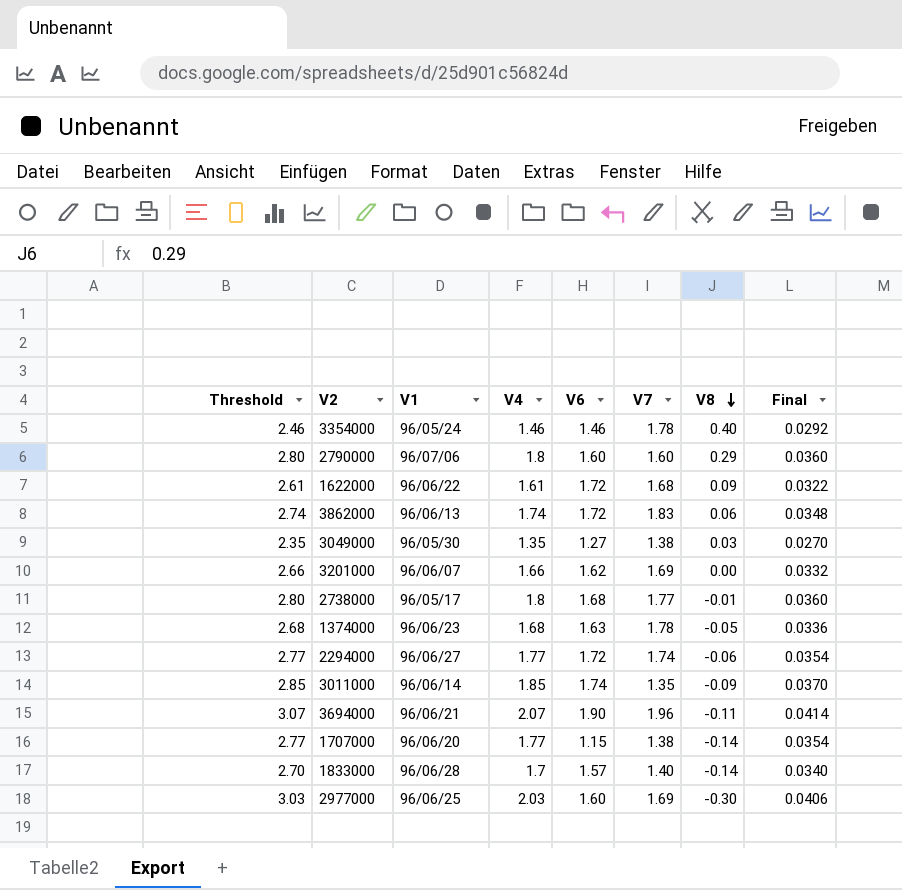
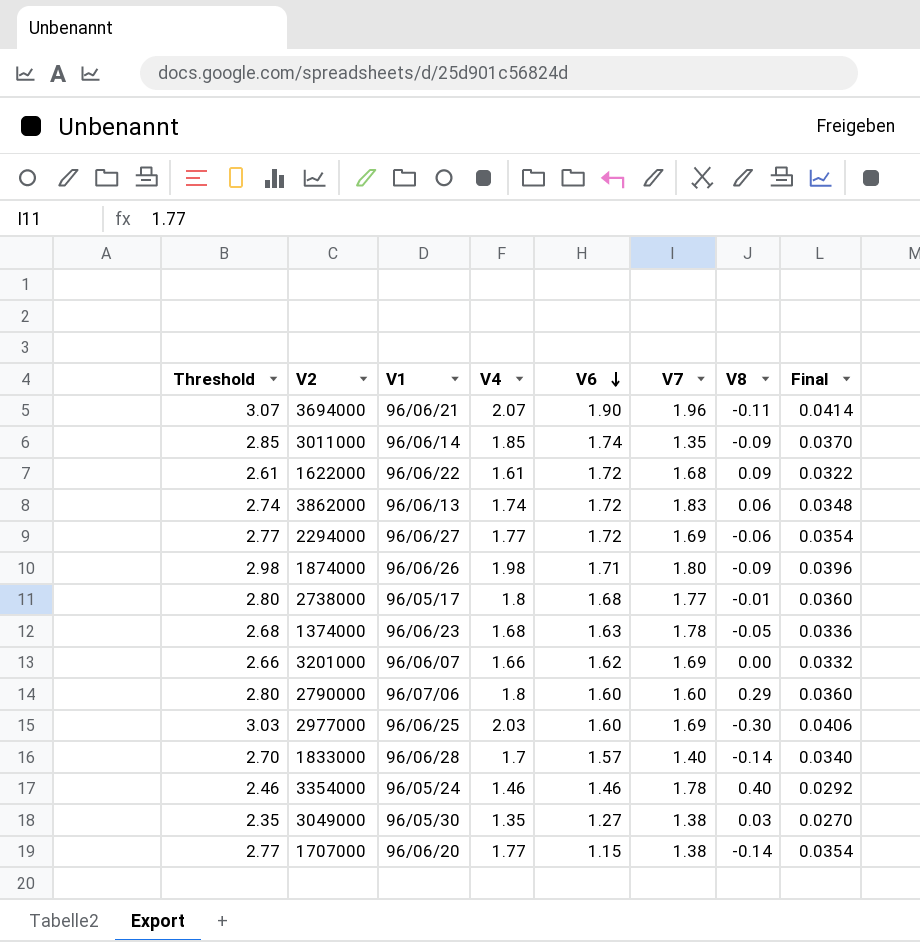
row order: V8 descending -> V6 descending
2294000 | V7: 1.74 -> 1.69
row 1874000: none -> 2.98 | 96/06/26 | 1.98 | 1.71 | 1.80 | -0.09 | 0.0396

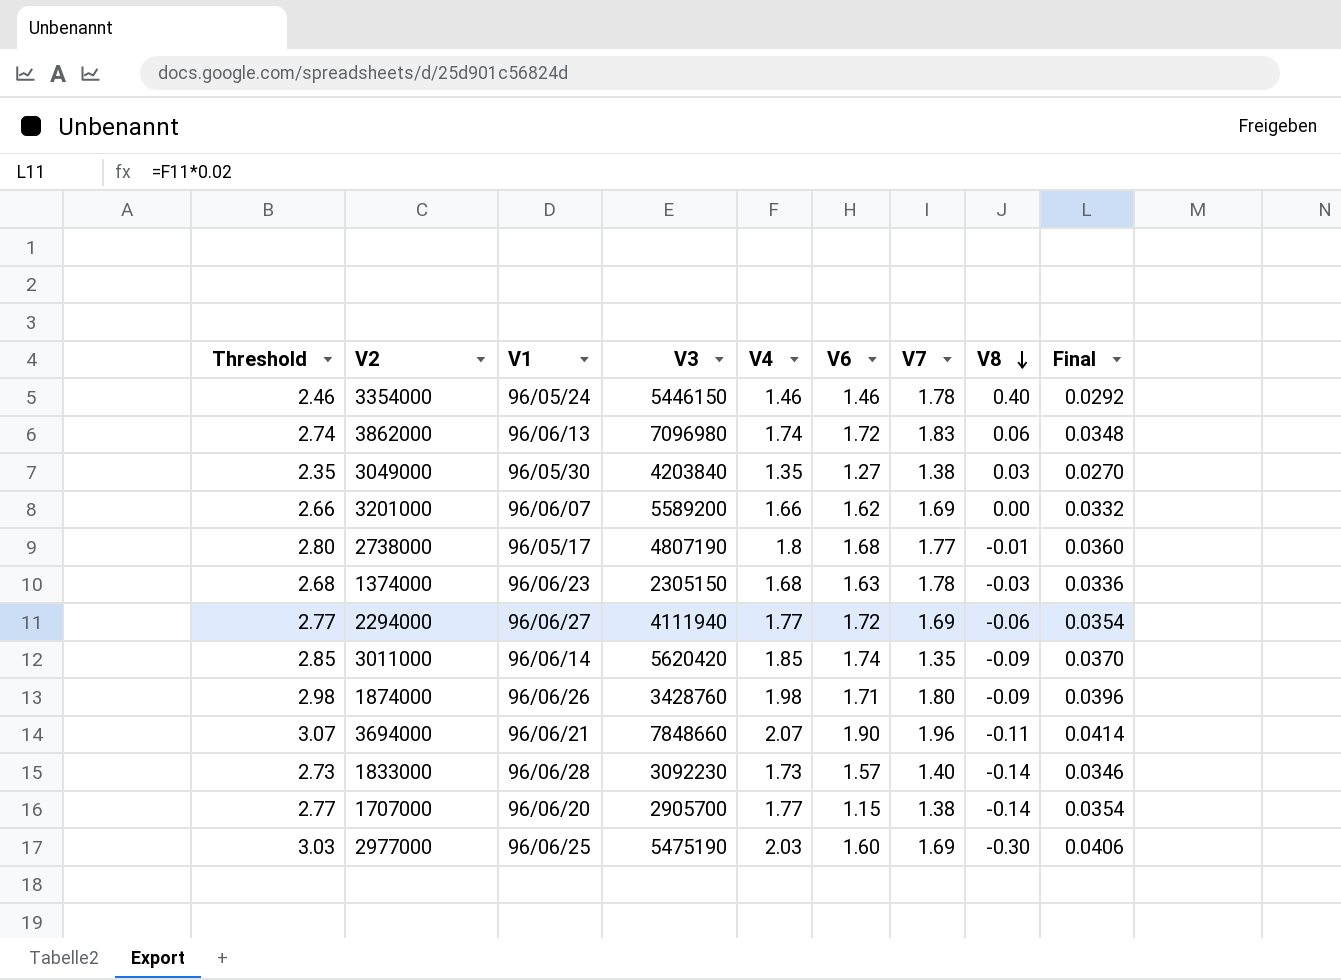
row order: V6 descending -> V8 descending
column V3 | position: none -> 4
row 1622000: 2.61 | 96/06/22 | 1.61 | 1.72 | 1.68 | 0.09 | 0.0322 -> none
row 2790000: 2.80 | 96/07/06 | 1.8 | 1.60 | 1.60 | 0.29 | 0.0360 -> none
1374000 | V8: -0.05 -> -0.03
1833000 | Threshold: 2.70 -> 2.73
1833000 | V4: 1.7 -> 1.73
1833000 | Final: 0.0340 -> 0.0346

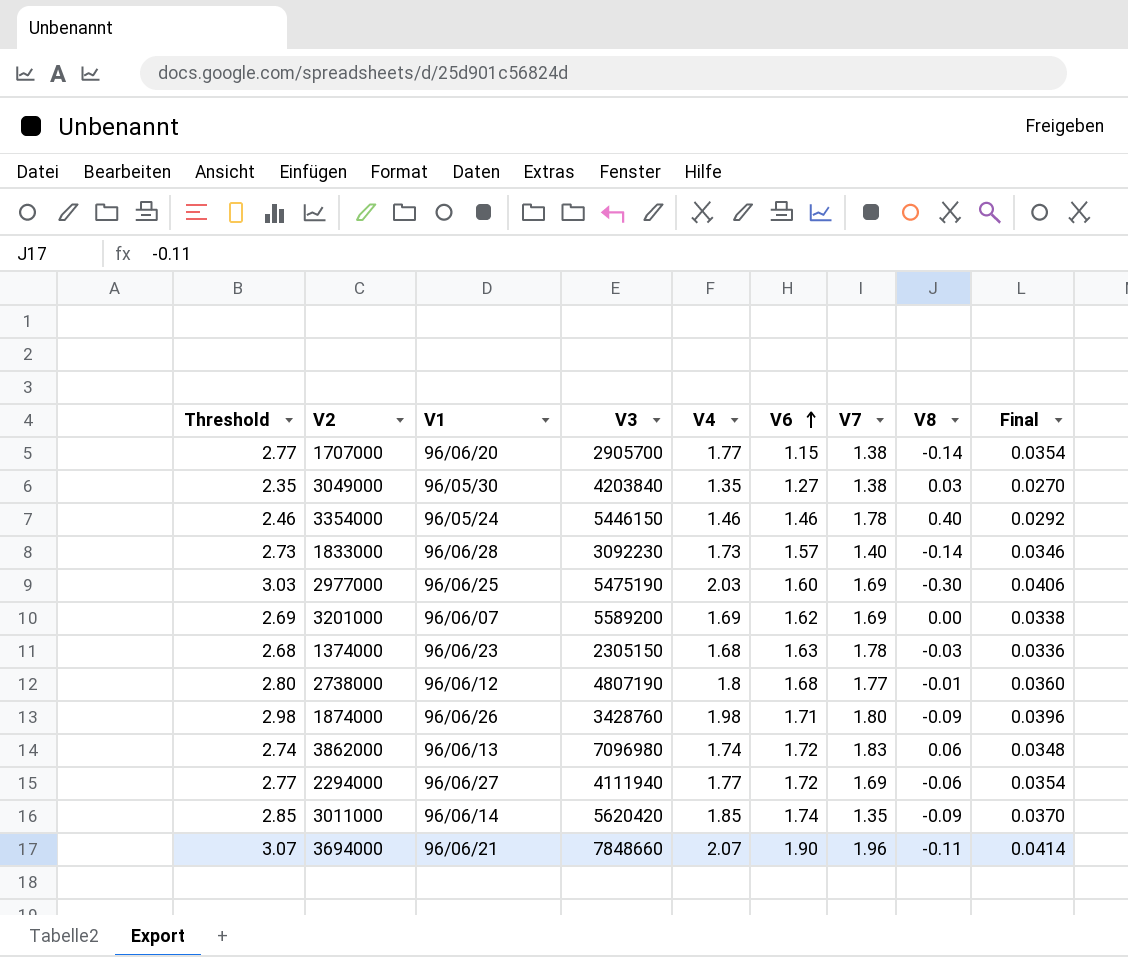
row order: V8 descending -> V6 ascending
3201000 | Threshold: 2.66 -> 2.69
3201000 | V4: 1.66 -> 1.69
3201000 | Final: 0.0332 -> 0.0338
2738000 | V1: 96/05/17 -> 96/06/12

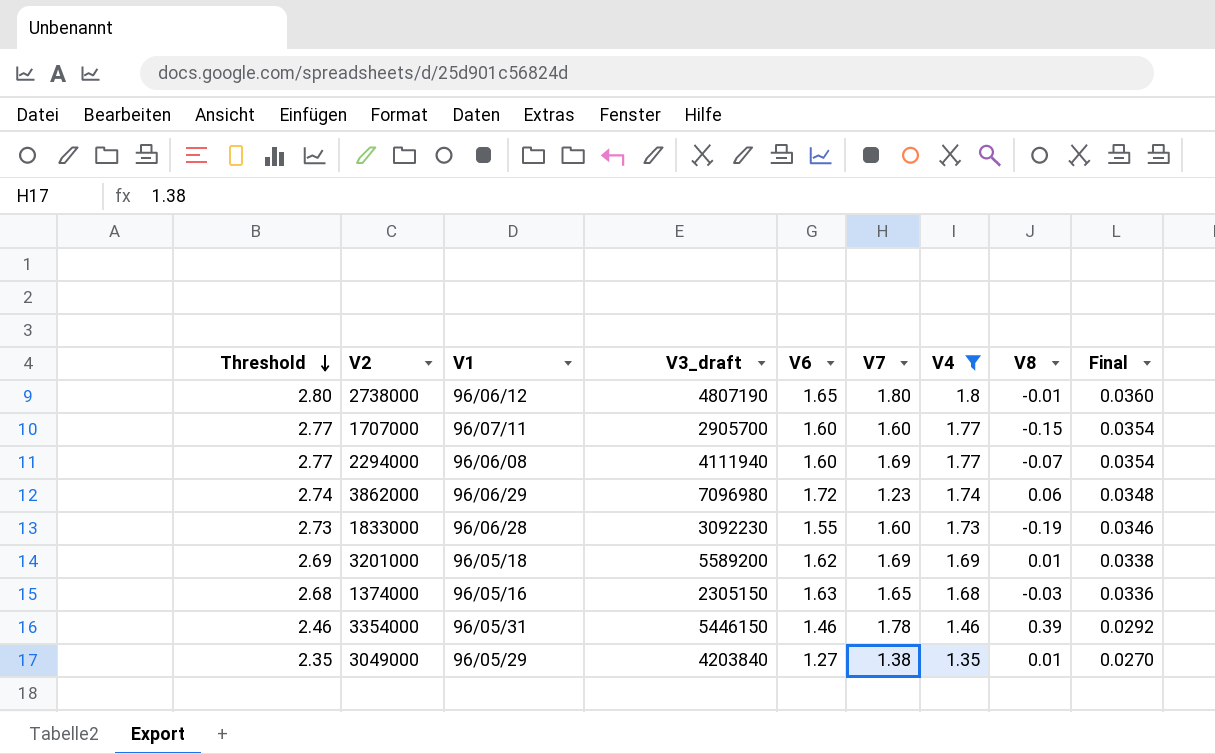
filter: none -> V4 <= 1.8
row order: V6 ascending -> Threshold descending
column name: V3 -> V3_draft
column V4 | position: 5 -> 7
2738000 | V6: 1.68 -> 1.65
2738000 | V7: 1.77 -> 1.80
1707000 | V1: 96/06/20 -> 96/07/11
1707000 | V6: 1.15 -> 1.60
1707000 | V7: 1.38 -> 1.60
1707000 | V8: -0.14 -> -0.15
2294000 | V1: 96/06/27 -> 96/06/08
2294000 | V6: 1.72 -> 1.60
2294000 | V8: -0.06 -> -0.07
3862000 | V1: 96/06/13 -> 96/06/29
3862000 | V7: 1.83 -> 1.23
1833000 | V6: 1.57 -> 1.55
1833000 | V7: 1.40 -> 1.60
1833000 | V8: -0.14 -> -0.19
3201000 | V1: 96/06/07 -> 96/05/18
3201000 | V8: 0.00 -> 0.01
1374000 | V1: 96/06/23 -> 96/05/16
1374000 | V7: 1.78 -> 1.65
3354000 | V1: 96/05/24 -> 96/05/31
3354000 | V8: 0.40 -> 0.39
3049000 | V1: 96/05/30 -> 96/05/29
3049000 | V8: 0.03 -> 0.01

